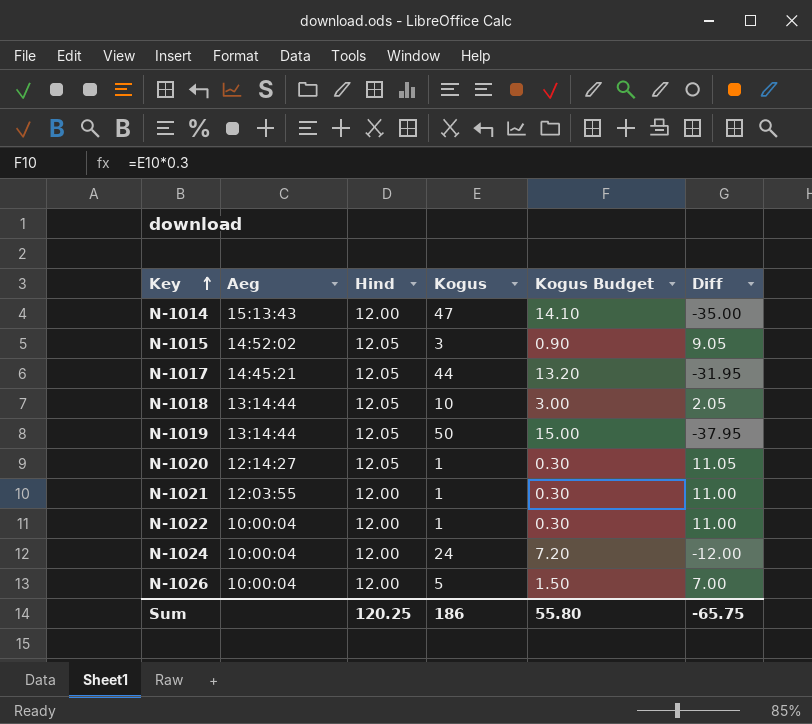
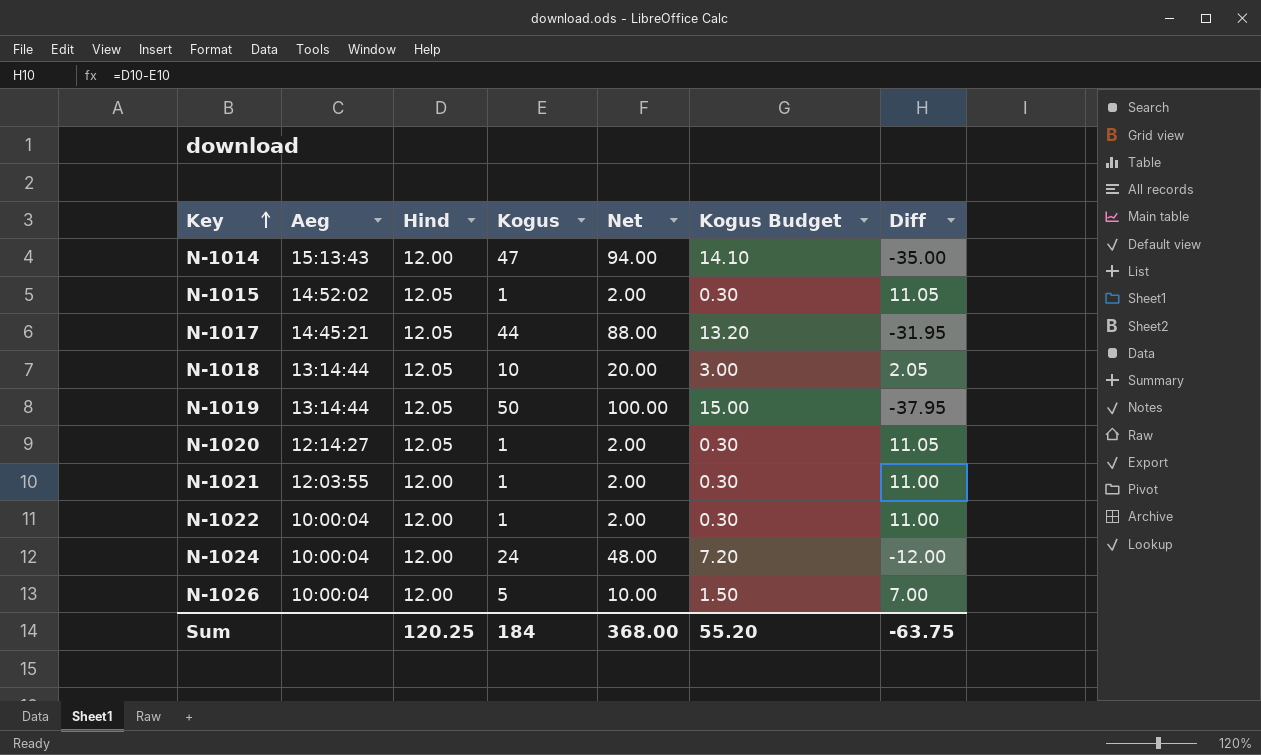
column Net | formula: none -> [Kogus] * 2
N-1015 | Kogus: 3 -> 1
N-1015 | Kogus Budget: 0.90 -> 0.30
N-1015 | Diff: 9.05 -> 11.05
Sum | Kogus: 186 -> 184
Sum | Kogus Budget: 55.80 -> 55.20
Sum | Diff: -65.75 -> -63.75

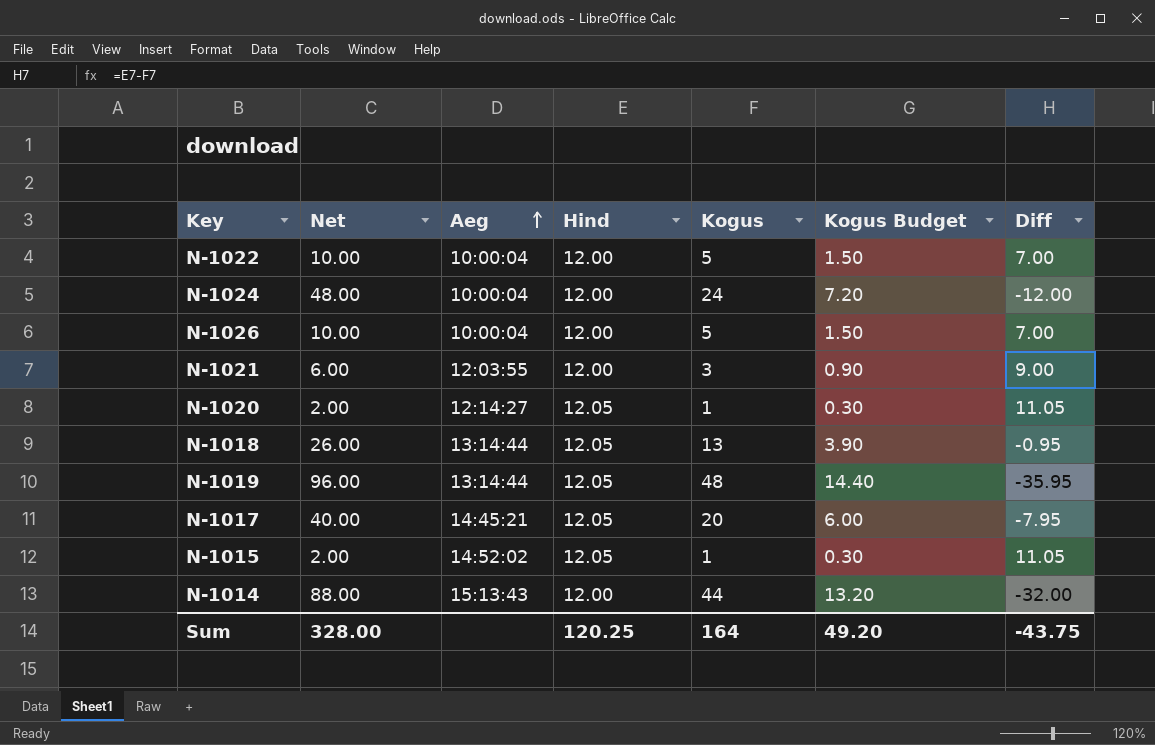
row order: Key ascending -> Aeg ascending
column Net | position: 5 -> 2
N-1022 | Net: 2.00 -> 10.00
N-1022 | Kogus: 1 -> 5
N-1022 | Kogus Budget: 0.30 -> 1.50
N-1022 | Diff: 11.00 -> 7.00
N-1021 | Net: 2.00 -> 6.00
N-1021 | Kogus: 1 -> 3
N-1021 | Kogus Budget: 0.30 -> 0.90
N-1021 | Diff: 11.00 -> 9.00
N-1018 | Net: 20.00 -> 26.00
N-1018 | Kogus: 10 -> 13
N-1018 | Kogus Budget: 3.00 -> 3.90
N-1018 | Diff: 2.05 -> -0.95
N-1019 | Net: 100.00 -> 96.00
N-1019 | Kogus: 50 -> 48
N-1019 | Kogus Budget: 15.00 -> 14.40
N-1019 | Diff: -37.95 -> -35.95
N-1017 | Net: 88.00 -> 40.00
N-1017 | Kogus: 44 -> 20
N-1017 | Kogus Budget: 13.20 -> 6.00
N-1017 | Diff: -31.95 -> -7.95
N-1014 | Net: 94.00 -> 88.00
N-1014 | Kogus: 47 -> 44
N-1014 | Kogus Budget: 14.10 -> 13.20
N-1014 | Diff: -35.00 -> -32.00
Sum | Net: 368.00 -> 328.00
Sum | Kogus: 184 -> 164
Sum | Kogus Budget: 55.20 -> 49.20
Sum | Diff: -63.75 -> -43.75

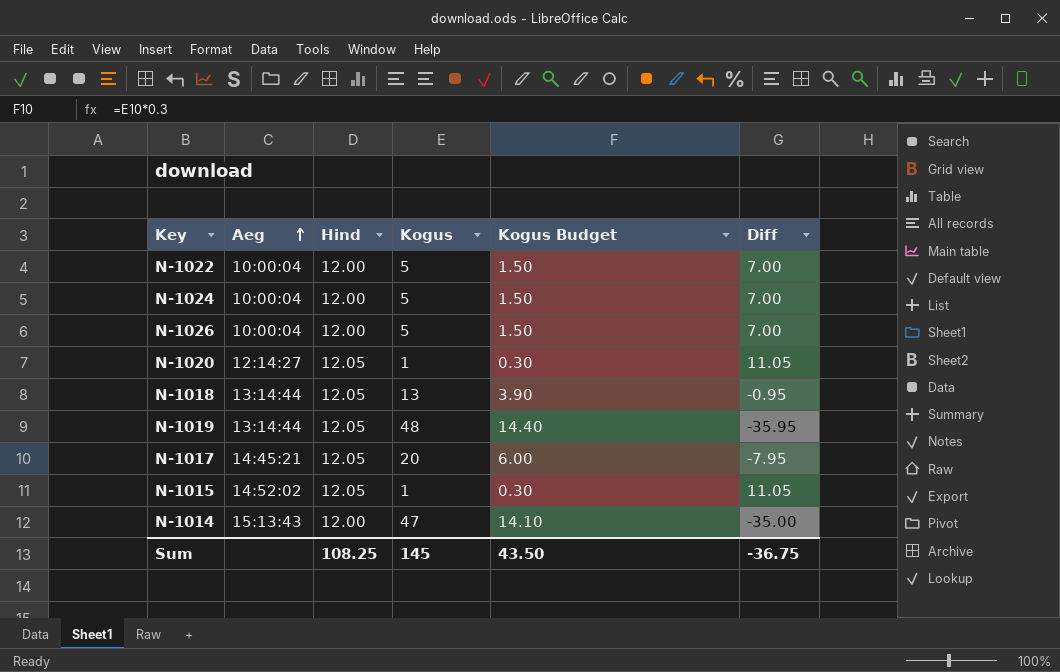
column Net | formula: [Kogus] * 2 -> none
row N-1021: 6.00 | 12:03:55 | 12.00 | 3 | 0.90 | 9.00 -> none
N-1024 | Kogus: 24 -> 5
N-1024 | Kogus Budget: 7.20 -> 1.50
N-1024 | Diff: -12.00 -> 7.00
N-1014 | Kogus: 44 -> 47
N-1014 | Kogus Budget: 13.20 -> 14.10
N-1014 | Diff: -32.00 -> -35.00
Sum | Hind: 120.25 -> 108.25
Sum | Kogus: 164 -> 145
Sum | Kogus Budget: 49.20 -> 43.50
Sum | Diff: -43.75 -> -36.75

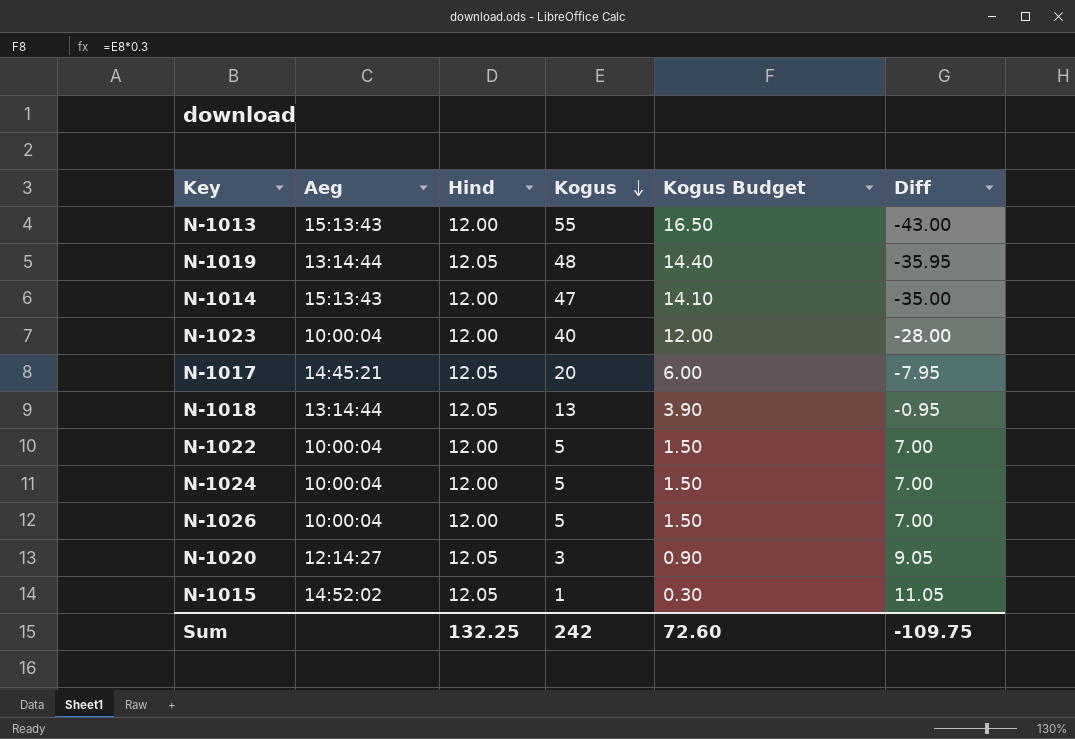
row order: Aeg ascending -> Kogus descending
row N-1013: none -> 15:13:43 | 12.00 | 55 | 16.50 | -43.00
row N-1023: none -> 10:00:04 | 12.00 | 40 | 12.00 | -28.00
N-1020 | Kogus: 1 -> 3
N-1020 | Kogus Budget: 0.30 -> 0.90
N-1020 | Diff: 11.05 -> 9.05
Sum | Hind: 108.25 -> 132.25
Sum | Kogus: 145 -> 242
Sum | Kogus Budget: 43.50 -> 72.60
Sum | Diff: -36.75 -> -109.75

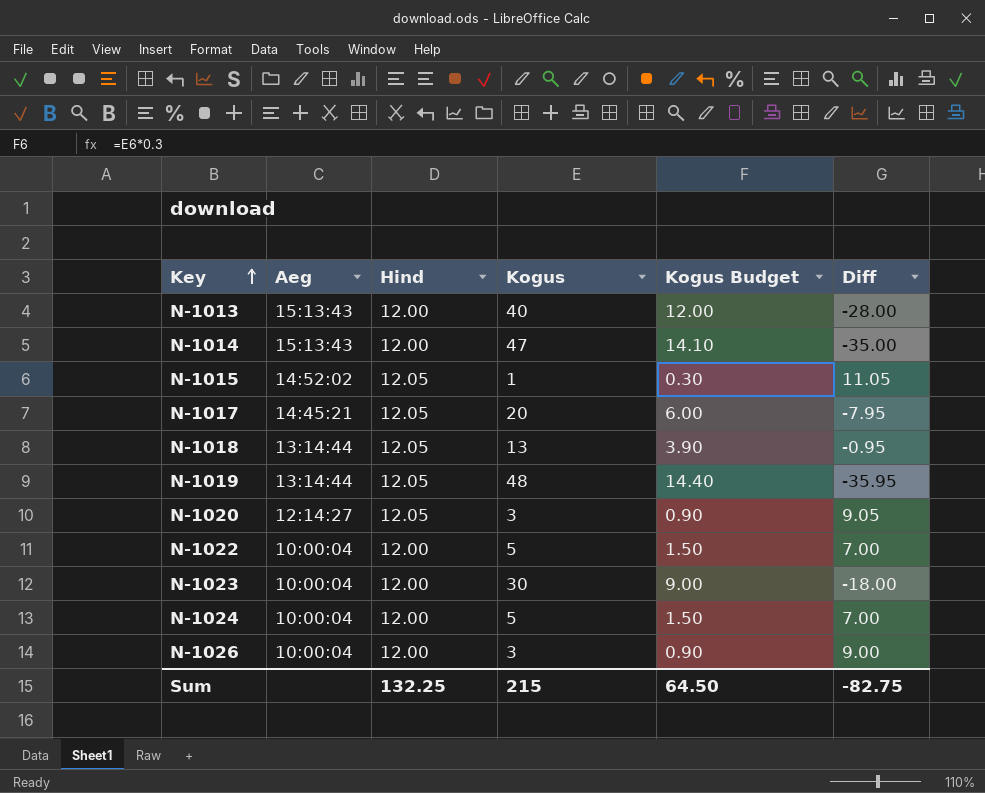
row order: Kogus descending -> Key ascending
N-1013 | Kogus: 55 -> 40
N-1013 | Kogus Budget: 16.50 -> 12.00
N-1013 | Diff: -43.00 -> -28.00
N-1023 | Kogus: 40 -> 30
N-1023 | Kogus Budget: 12.00 -> 9.00
N-1023 | Diff: -28.00 -> -18.00
N-1026 | Kogus: 5 -> 3
N-1026 | Kogus Budget: 1.50 -> 0.90
N-1026 | Diff: 7.00 -> 9.00
Sum | Kogus: 242 -> 215
Sum | Kogus Budget: 72.60 -> 64.50
Sum | Diff: -109.75 -> -82.75

